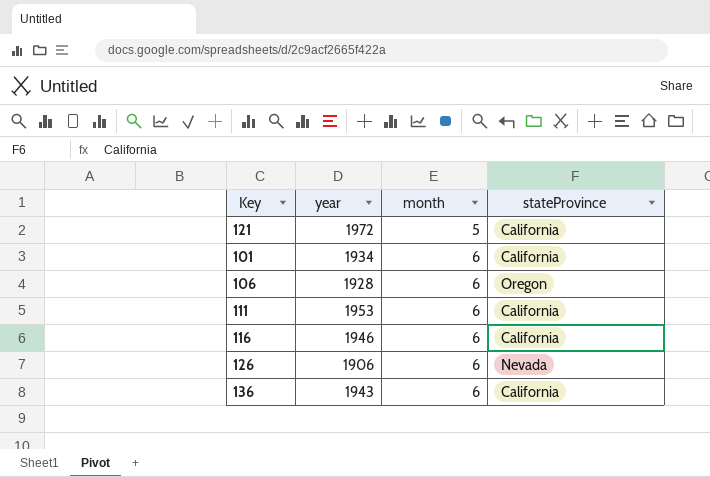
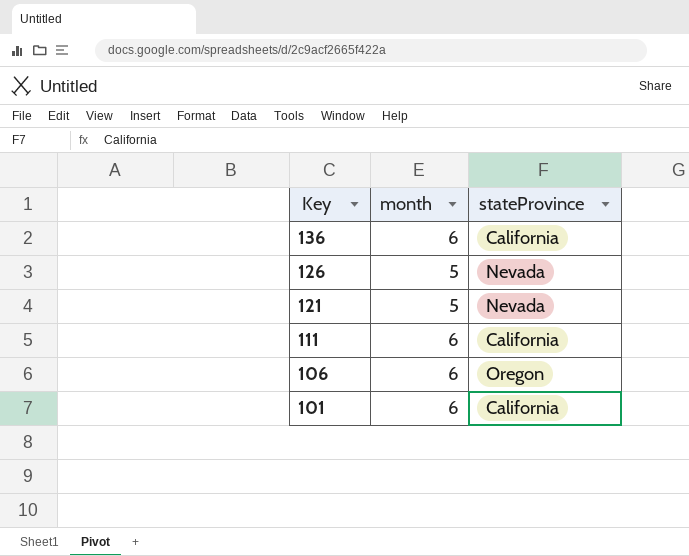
row order: month ascending -> Key descending
column year | position: 2 -> none
row 116: 1946 | 6 | California -> none
126 | month: 6 -> 5
121 | stateProvince: California -> Nevada

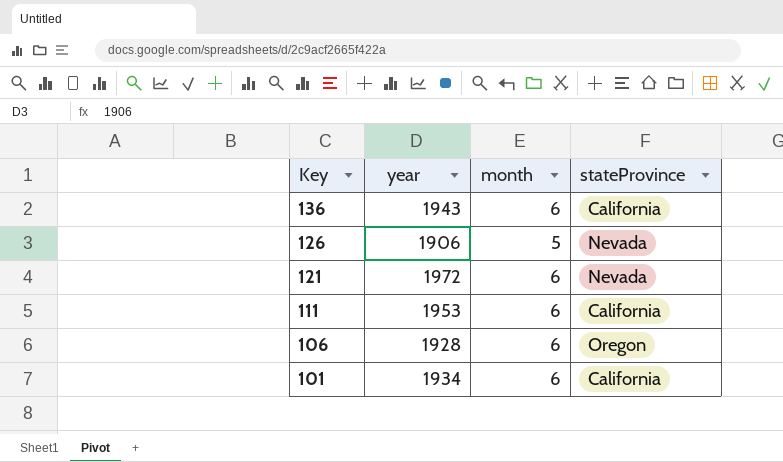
column year | position: none -> 2
121 | month: 5 -> 6

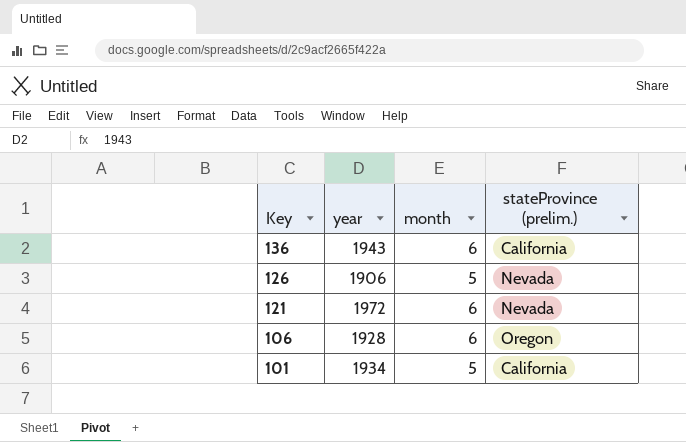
column name: stateProvince -> stateProvince (prelim.)
row 111: 1953 | 6 | California -> none
101 | month: 6 -> 5

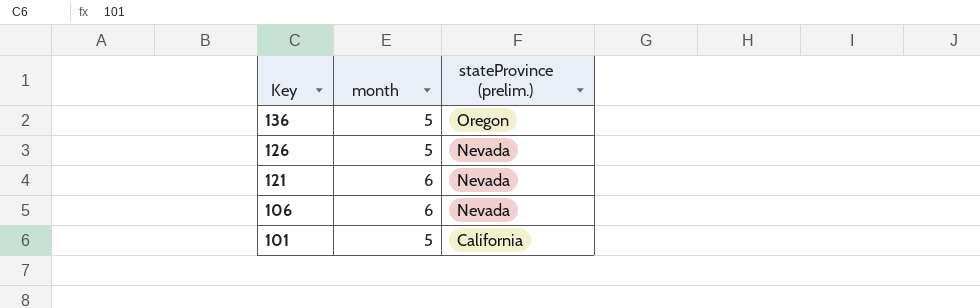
column year | position: 2 -> none
136 | month: 6 -> 5
136 | stateProvince (prelim.): California -> Oregon
106 | stateProvince (prelim.): Oregon -> Nevada

